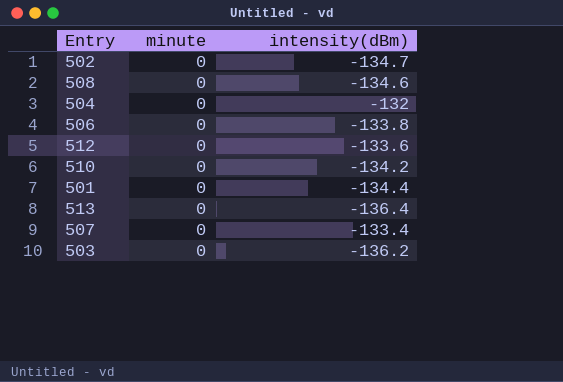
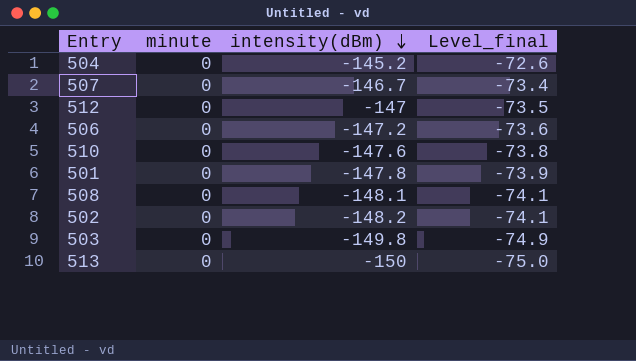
row order: none -> intensity(dBm) descending
column Level_final | formula: none -> [intensity(dBm)] * 0.5
504 | intensity(dBm): -132 -> -145.2
507 | intensity(dBm): -133.4 -> -146.7
512 | intensity(dBm): -133.6 -> -147
506 | intensity(dBm): -133.8 -> -147.2
510 | intensity(dBm): -134.2 -> -147.6
501 | intensity(dBm): -134.4 -> -147.8
508 | intensity(dBm): -134.6 -> -148.1
502 | intensity(dBm): -134.7 -> -148.2
503 | intensity(dBm): -136.2 -> -149.8
513 | intensity(dBm): -136.4 -> -150

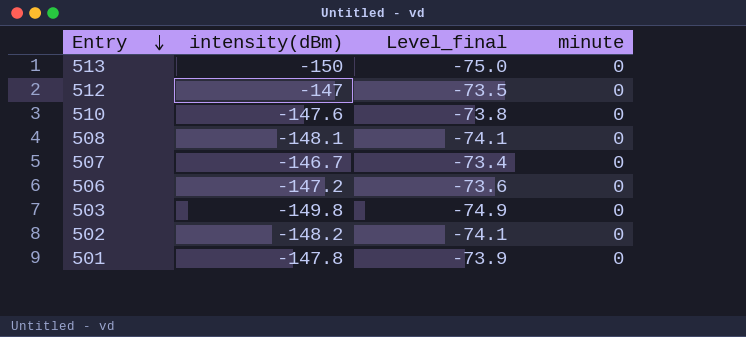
row order: intensity(dBm) descending -> Entry descending
column minute | position: 2 -> 4
row 504: 0 | -145.2 | -72.6 -> none

